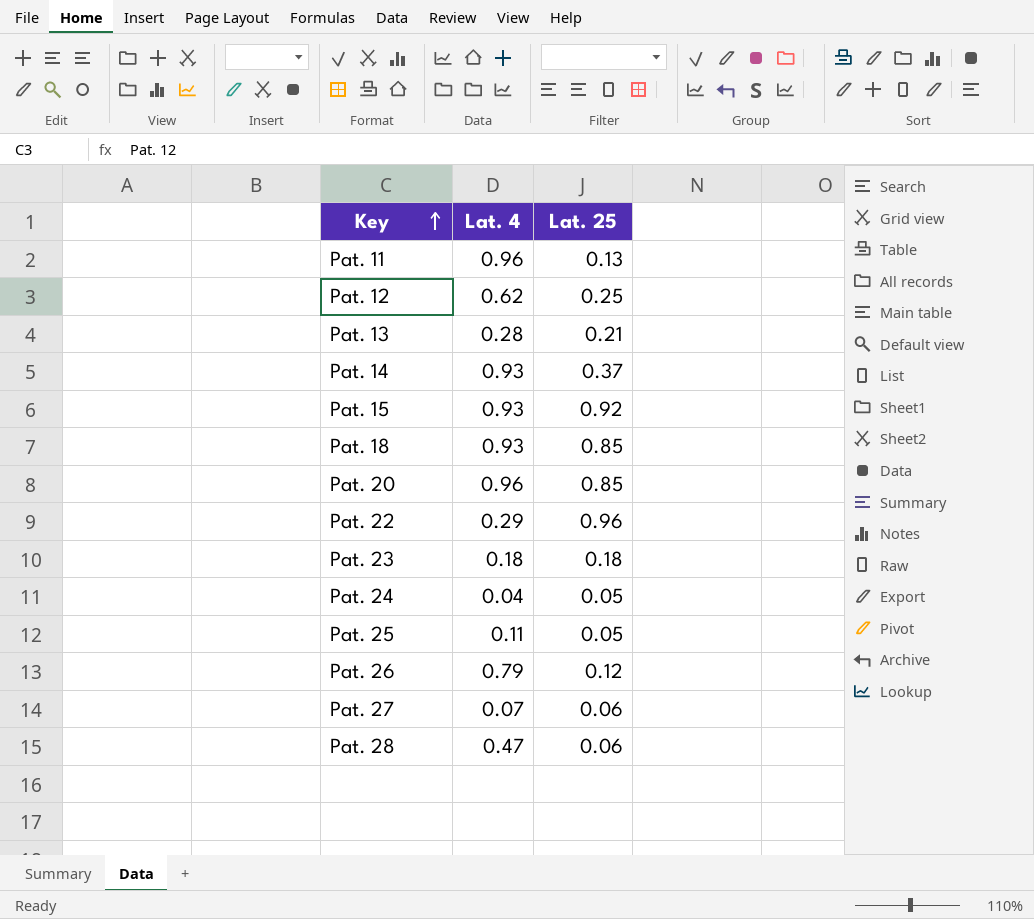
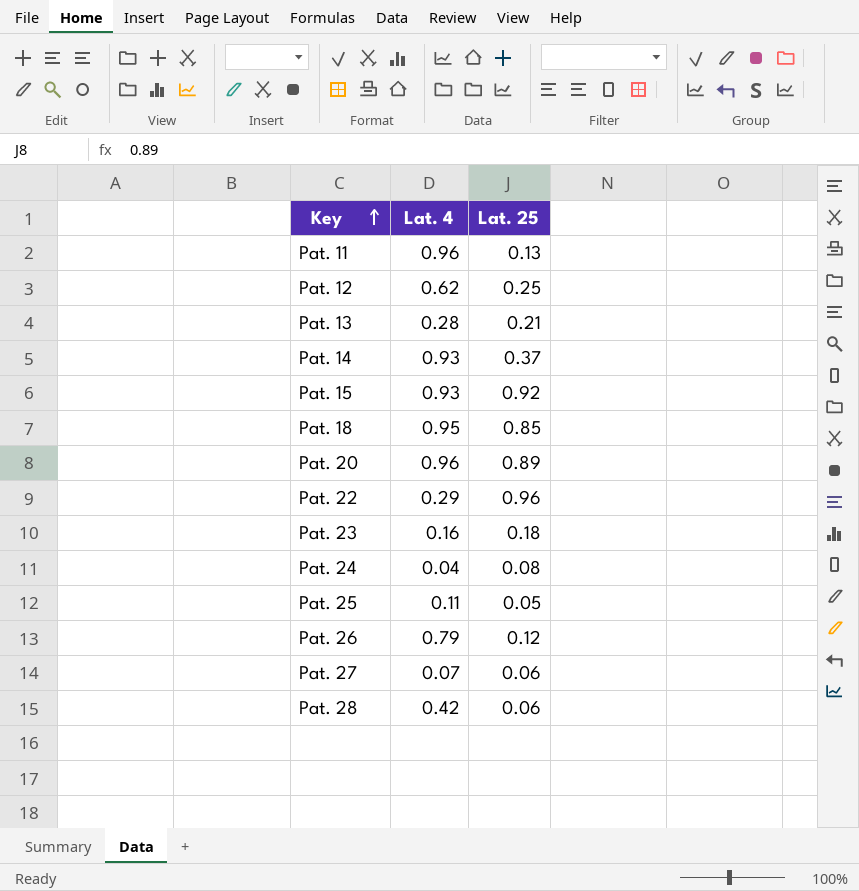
Pat. 18 | Lat. 4: 0.93 -> 0.95
Pat. 20 | Lat. 25: 0.85 -> 0.89
Pat. 23 | Lat. 4: 0.18 -> 0.16
Pat. 24 | Lat. 25: 0.05 -> 0.08
Pat. 28 | Lat. 4: 0.47 -> 0.42

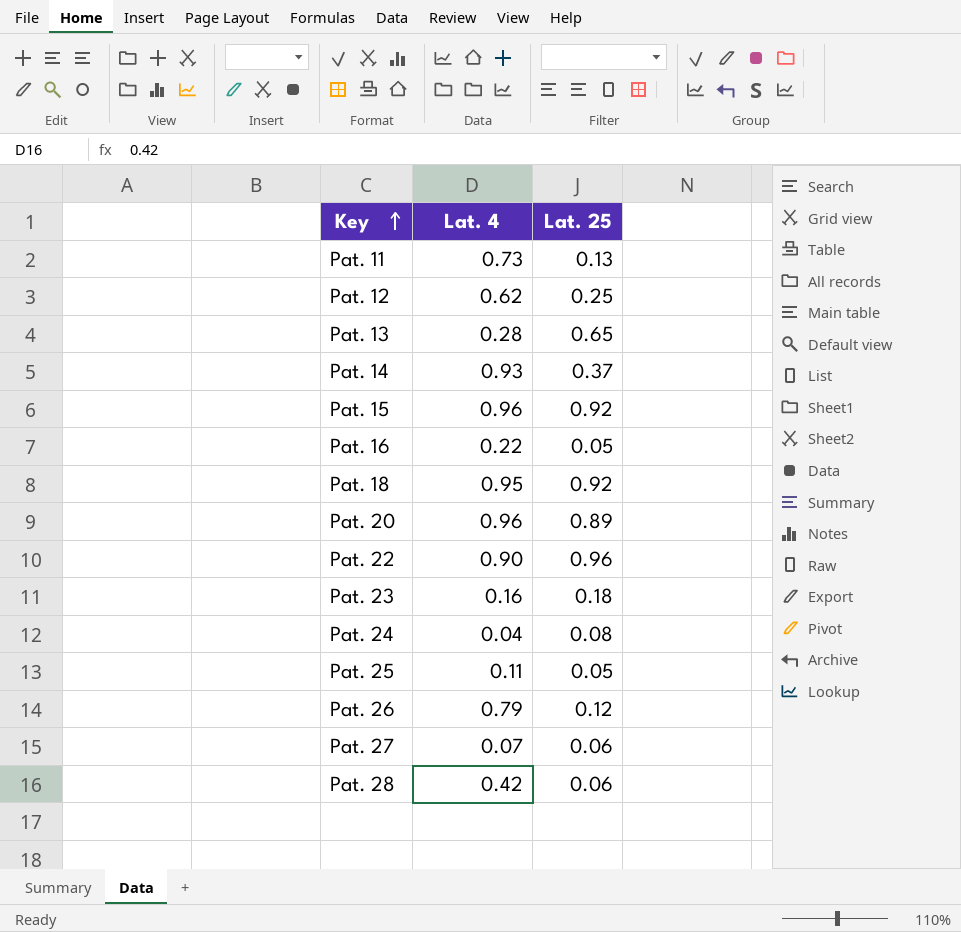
Pat. 11 | Lat. 4: 0.96 -> 0.73
Pat. 13 | Lat. 25: 0.21 -> 0.65
Pat. 15 | Lat. 4: 0.93 -> 0.96
row Pat. 16: none -> 0.22 | 0.05
Pat. 18 | Lat. 25: 0.85 -> 0.92
Pat. 22 | Lat. 4: 0.29 -> 0.90

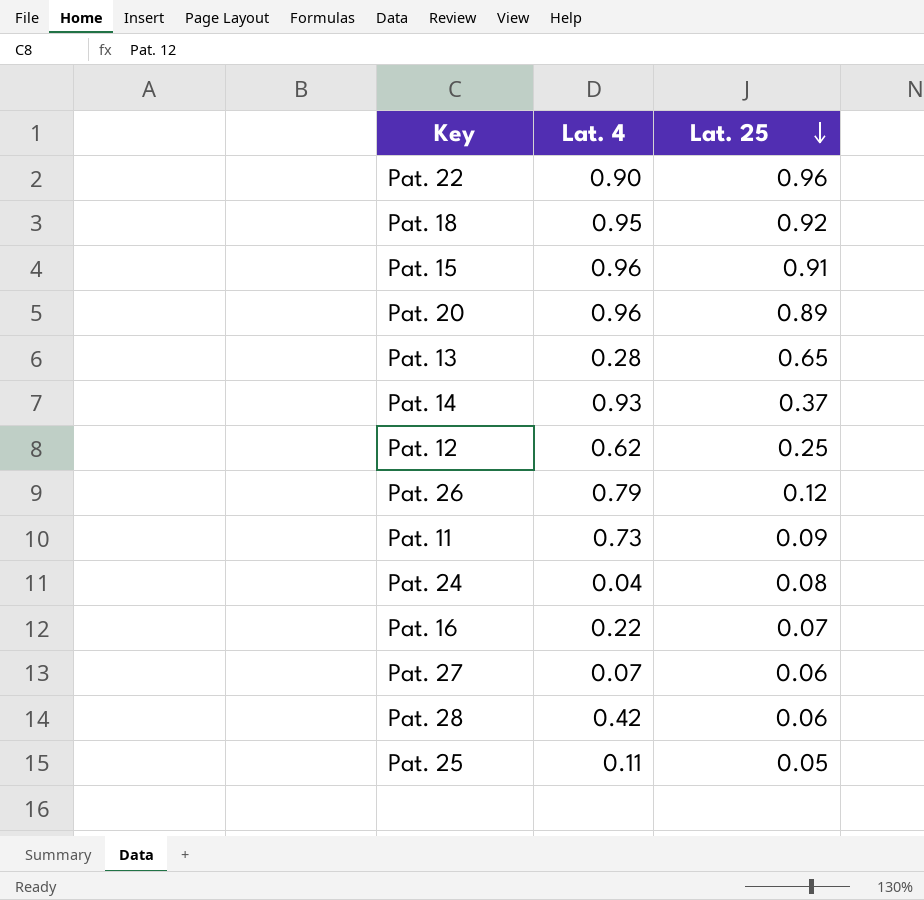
row order: Key ascending -> Lat. 25 descending
row Pat. 23: 0.16 | 0.18 -> none
Pat. 15 | Lat. 25: 0.92 -> 0.91
Pat. 11 | Lat. 25: 0.13 -> 0.09
Pat. 16 | Lat. 25: 0.05 -> 0.07

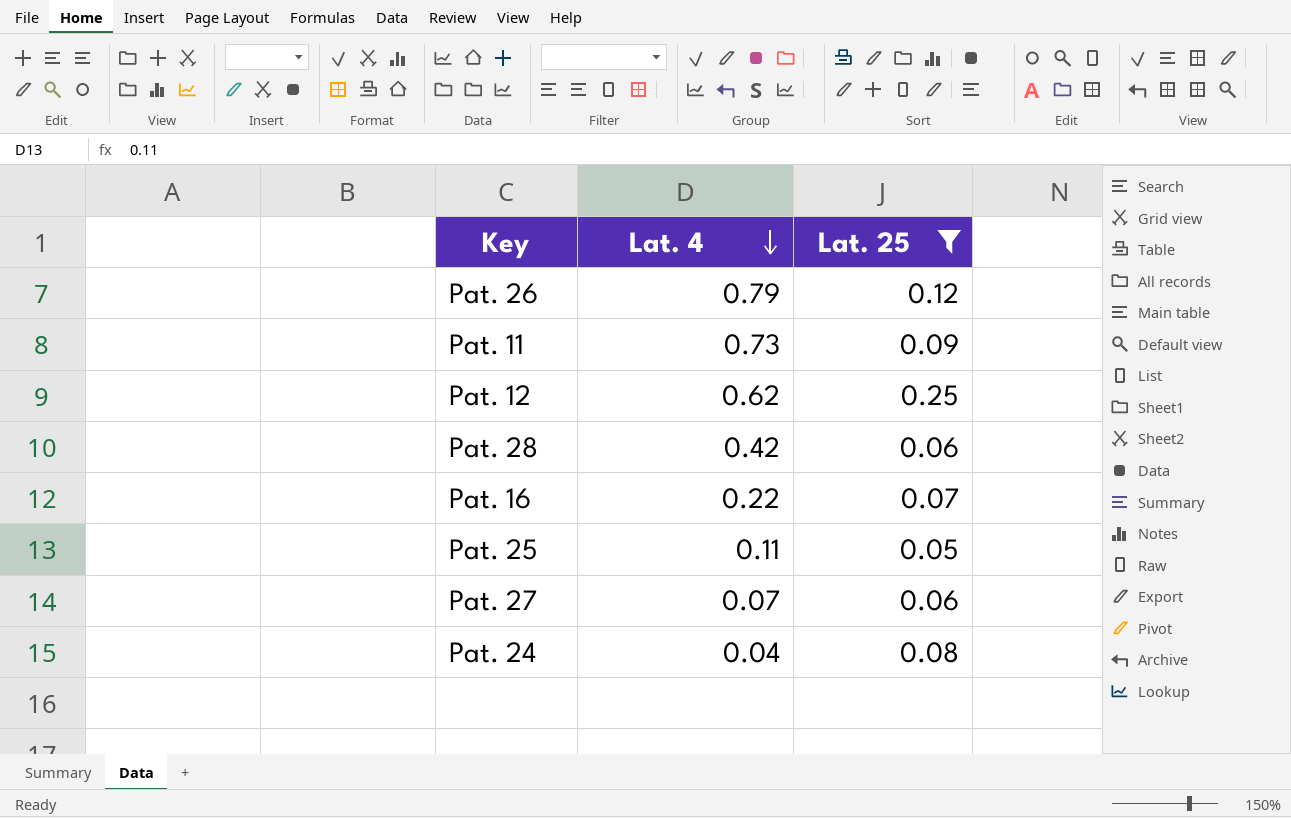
filter: none -> Lat. 25 <= 0.25
row order: Lat. 25 descending -> Lat. 4 descending

